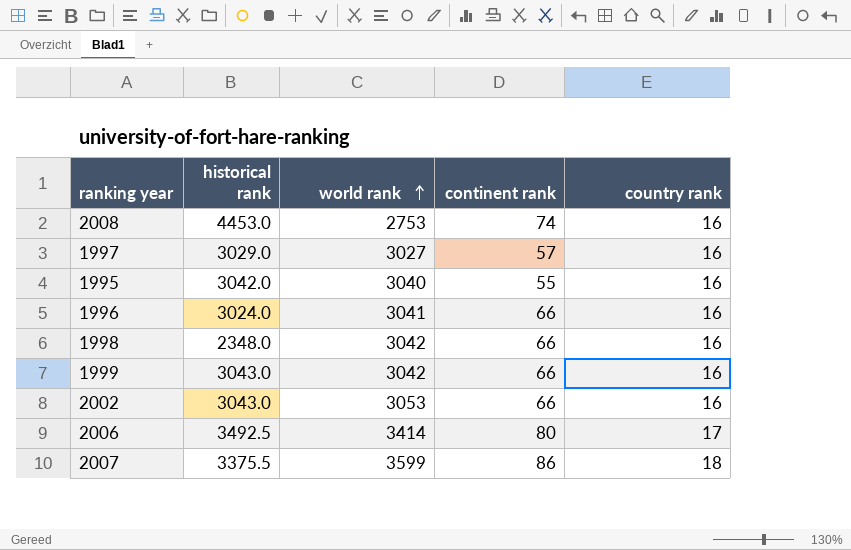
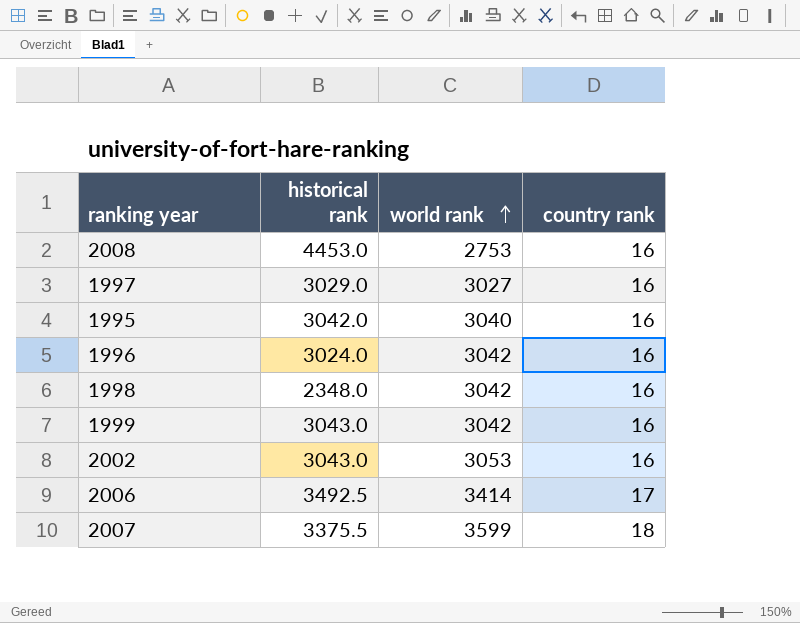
column continent rank | position: 4 -> none
1996 | world rank: 3041 -> 3042

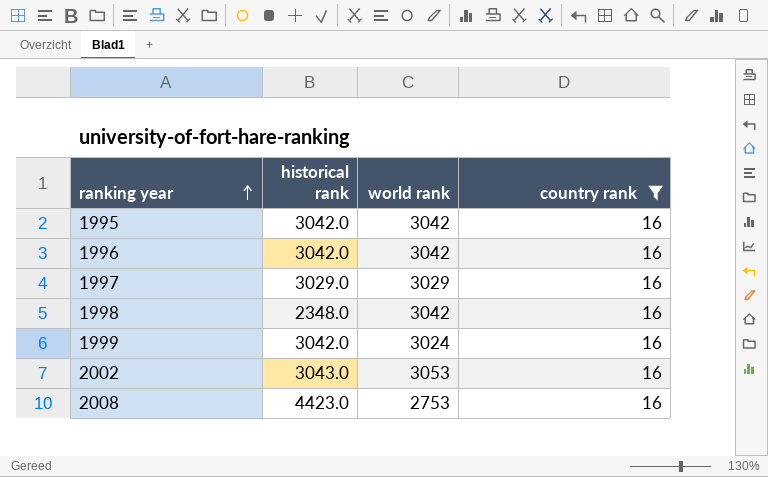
filter: none -> country rank = 16
row order: world rank ascending -> ranking year ascending
1995 | world rank: 3040 -> 3042
1996 | historical rank: 3024.0 -> 3042.0
1997 | world rank: 3027 -> 3029
1999 | historical rank: 3043.0 -> 3042.0
1999 | world rank: 3042 -> 3024
2008 | historical rank: 4453.0 -> 4423.0

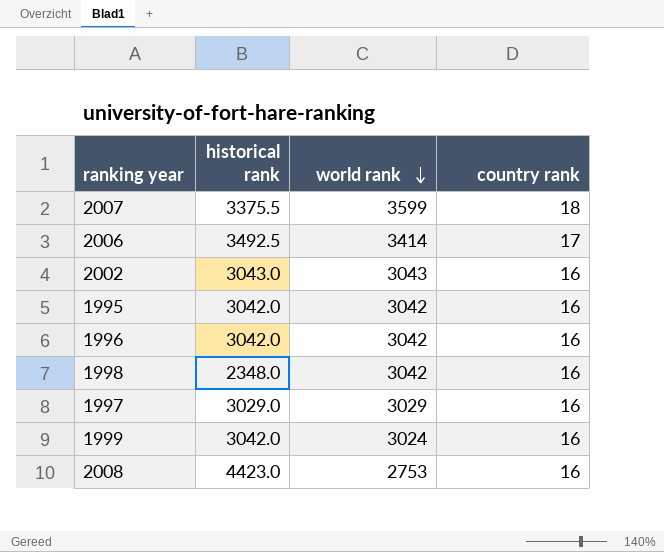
filter: country rank = 16 -> none
row order: ranking year ascending -> world rank descending
2002 | world rank: 3053 -> 3043

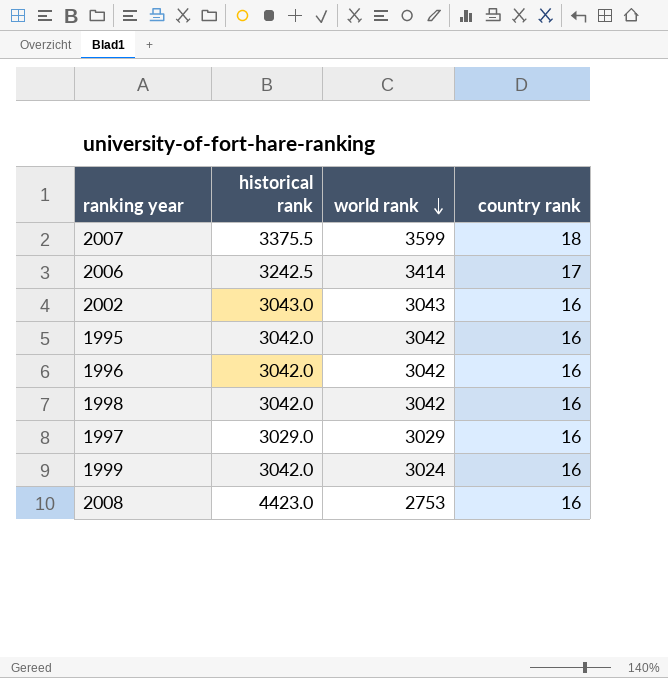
2006 | historical rank: 3492.5 -> 3242.5
1998 | historical rank: 2348.0 -> 3042.0

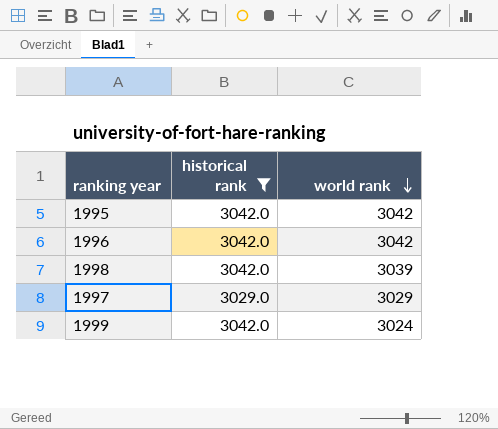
filter: none -> historical rank <= 3042.0
column country rank | position: 4 -> none
1998 | world rank: 3042 -> 3039

